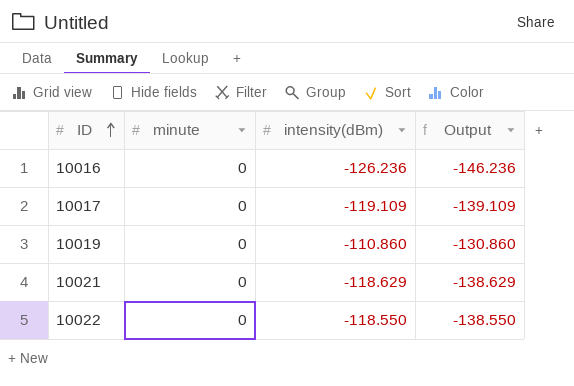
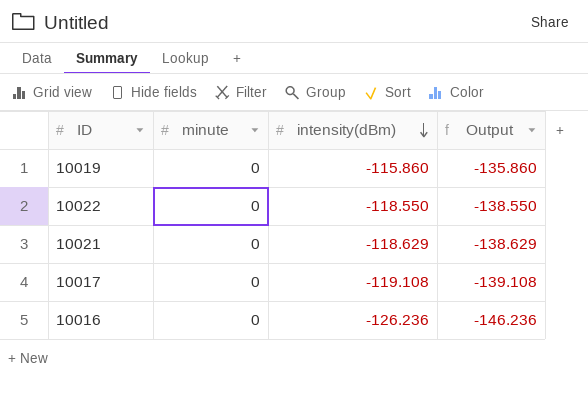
row order: ID ascending -> intensity(dBm) descending
10019 | intensity(dBm): -110.860 -> -115.860
10019 | Output: -130.860 -> -135.860
10017 | intensity(dBm): -119.109 -> -119.108
10017 | Output: -139.109 -> -139.108

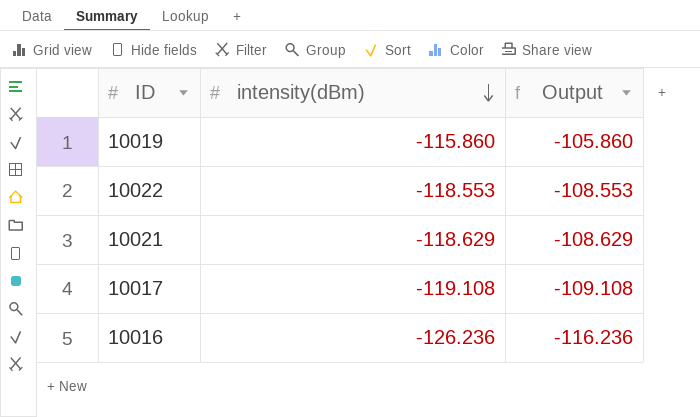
column minute | position: 2 -> none
column Output | formula: [intensity(dBm)] - 20 -> [intensity(dBm)] + 10
10022 | intensity(dBm): -118.550 -> -118.553

